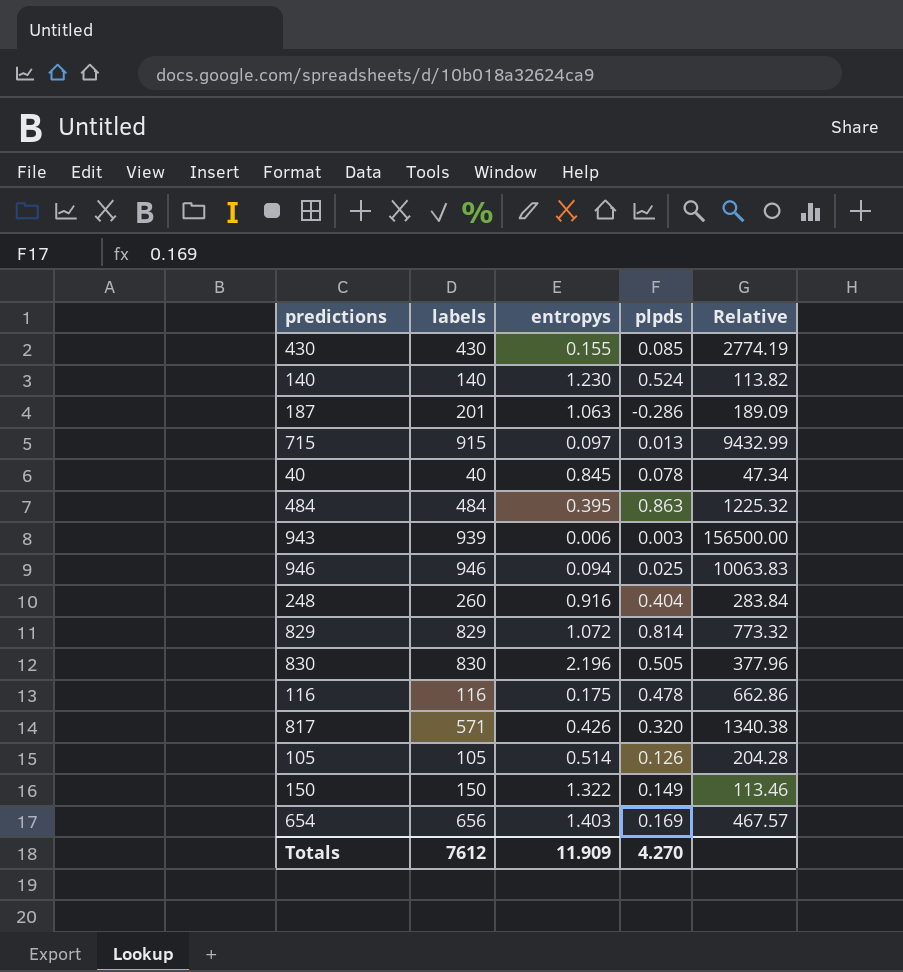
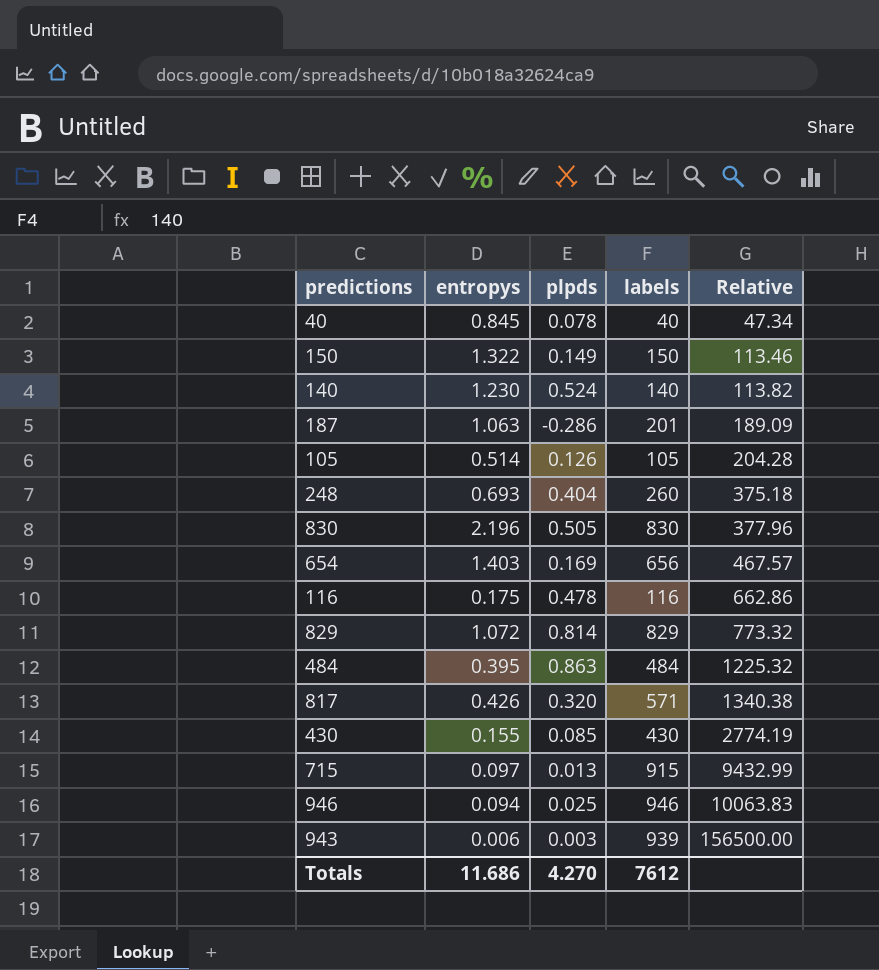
row order: none -> Relative ascending
column labels | position: 2 -> 4
248 | entropys: 0.916 -> 0.693
248 | Relative: 283.84 -> 375.18
Totals | entropys: 11.909 -> 11.686

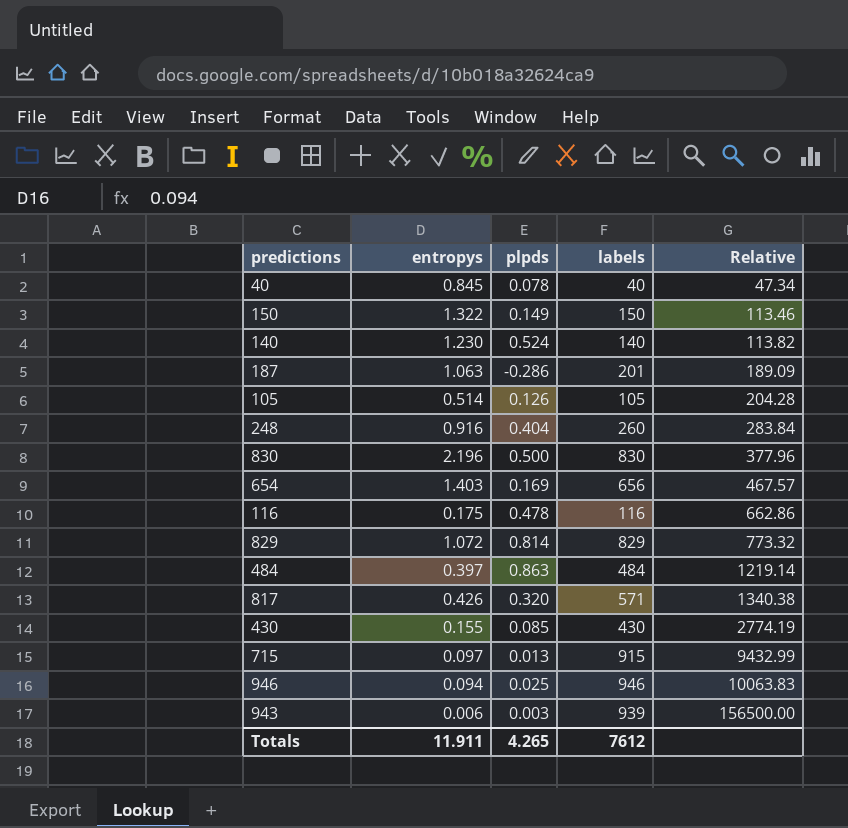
248 | entropys: 0.693 -> 0.916
248 | Relative: 375.18 -> 283.84
830 | plpds: 0.505 -> 0.500
484 | entropys: 0.395 -> 0.397
484 | Relative: 1225.32 -> 1219.14
Totals | entropys: 11.686 -> 11.911
Totals | plpds: 4.270 -> 4.265

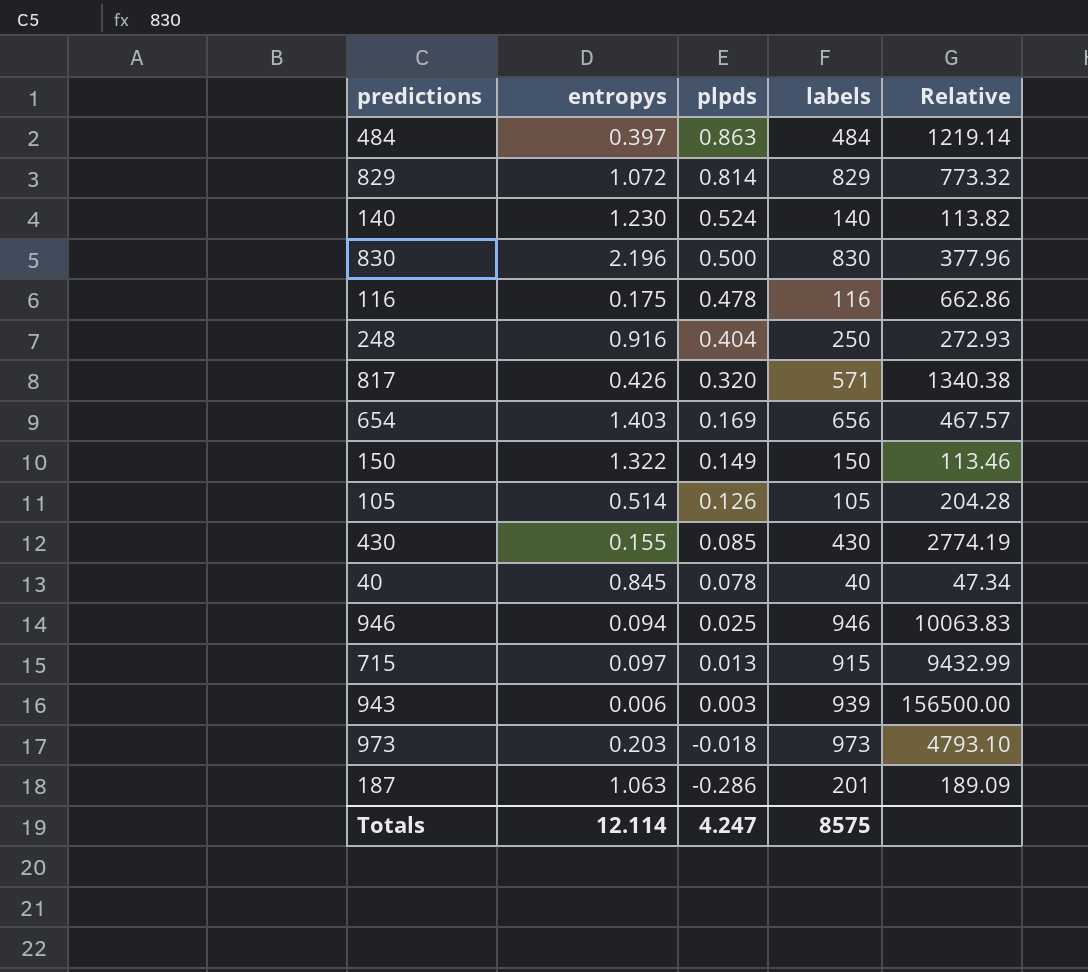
row order: Relative ascending -> plpds descending
248 | labels: 260 -> 250
248 | Relative: 283.84 -> 272.93
row 973: none -> 0.203 | -0.018 | 973 | 4793.10
Totals | entropys: 11.911 -> 12.114
Totals | plpds: 4.265 -> 4.247
Totals | labels: 7612 -> 8575

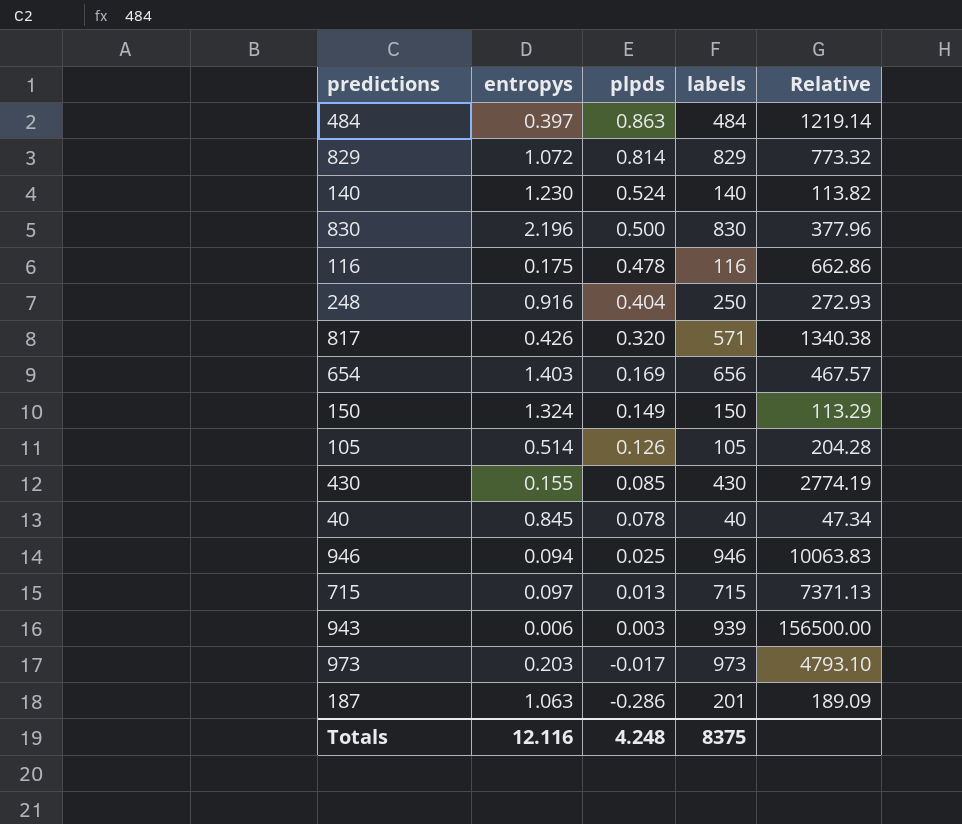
150 | entropys: 1.322 -> 1.324
150 | Relative: 113.46 -> 113.29
715 | labels: 915 -> 715
715 | Relative: 9432.99 -> 7371.13
973 | plpds: -0.018 -> -0.017
Totals | entropys: 12.114 -> 12.116
Totals | plpds: 4.247 -> 4.248
Totals | labels: 8575 -> 8375

